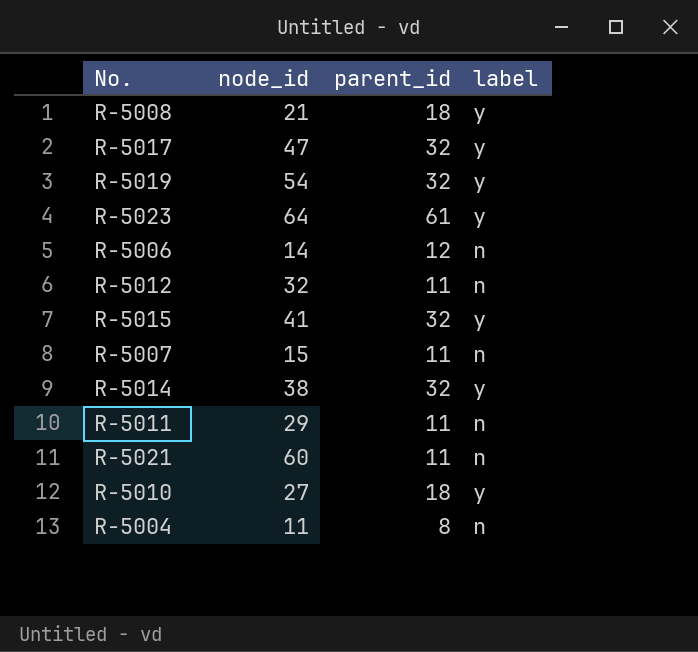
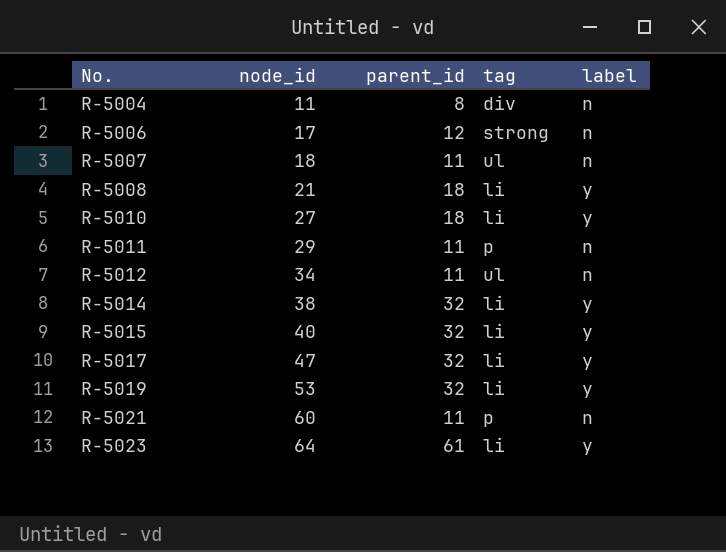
row order: none -> No. ascending
column tag | position: none -> 4
R-5006 | node_id: 14 -> 17
R-5007 | node_id: 15 -> 18
R-5012 | node_id: 32 -> 34
R-5015 | node_id: 41 -> 40
R-5019 | node_id: 54 -> 53

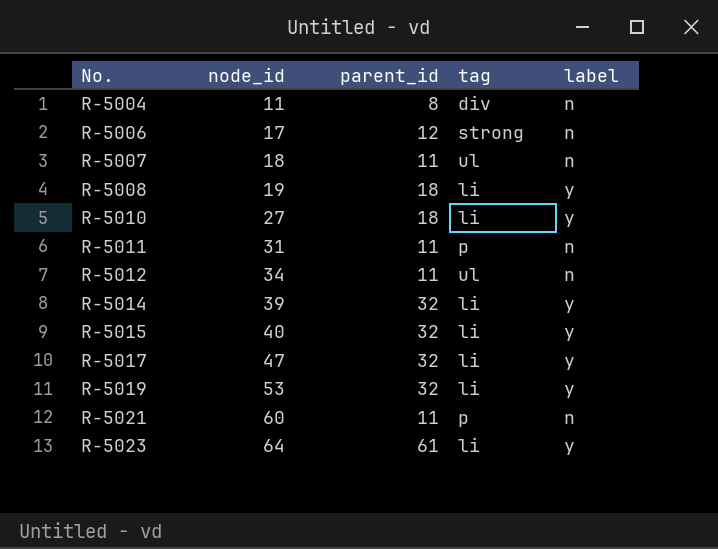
R-5008 | node_id: 21 -> 19
R-5011 | node_id: 29 -> 31
R-5014 | node_id: 38 -> 39

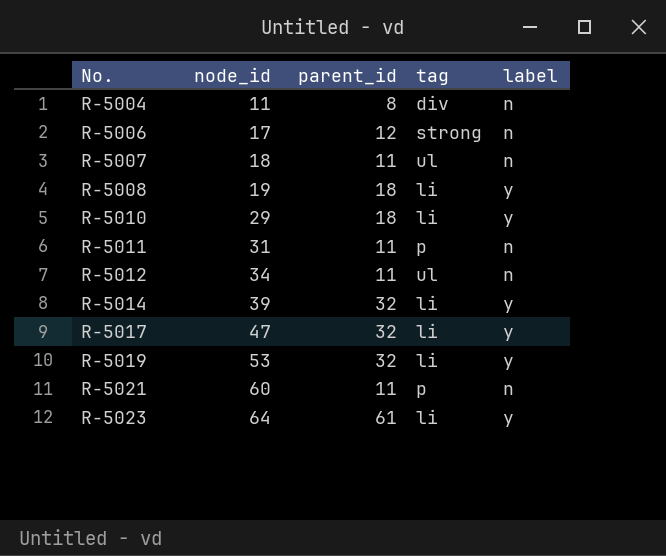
row R-5015: 40 | 32 | li | y -> none
R-5010 | node_id: 27 -> 29

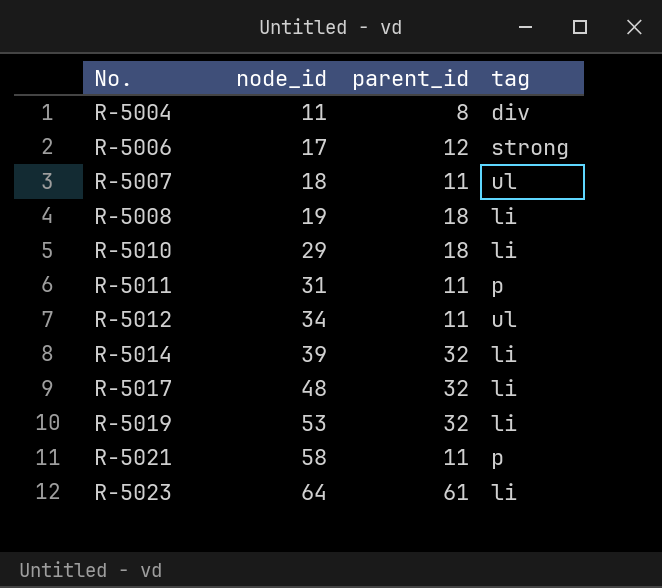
column label | position: 5 -> none
R-5017 | node_id: 47 -> 48
R-5021 | node_id: 60 -> 58

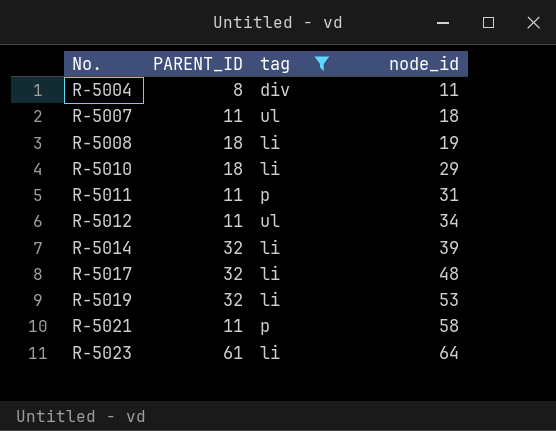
filter: none -> tag != strong
column name: parent_id -> PARENT_ID
column node_id | position: 2 -> 4

